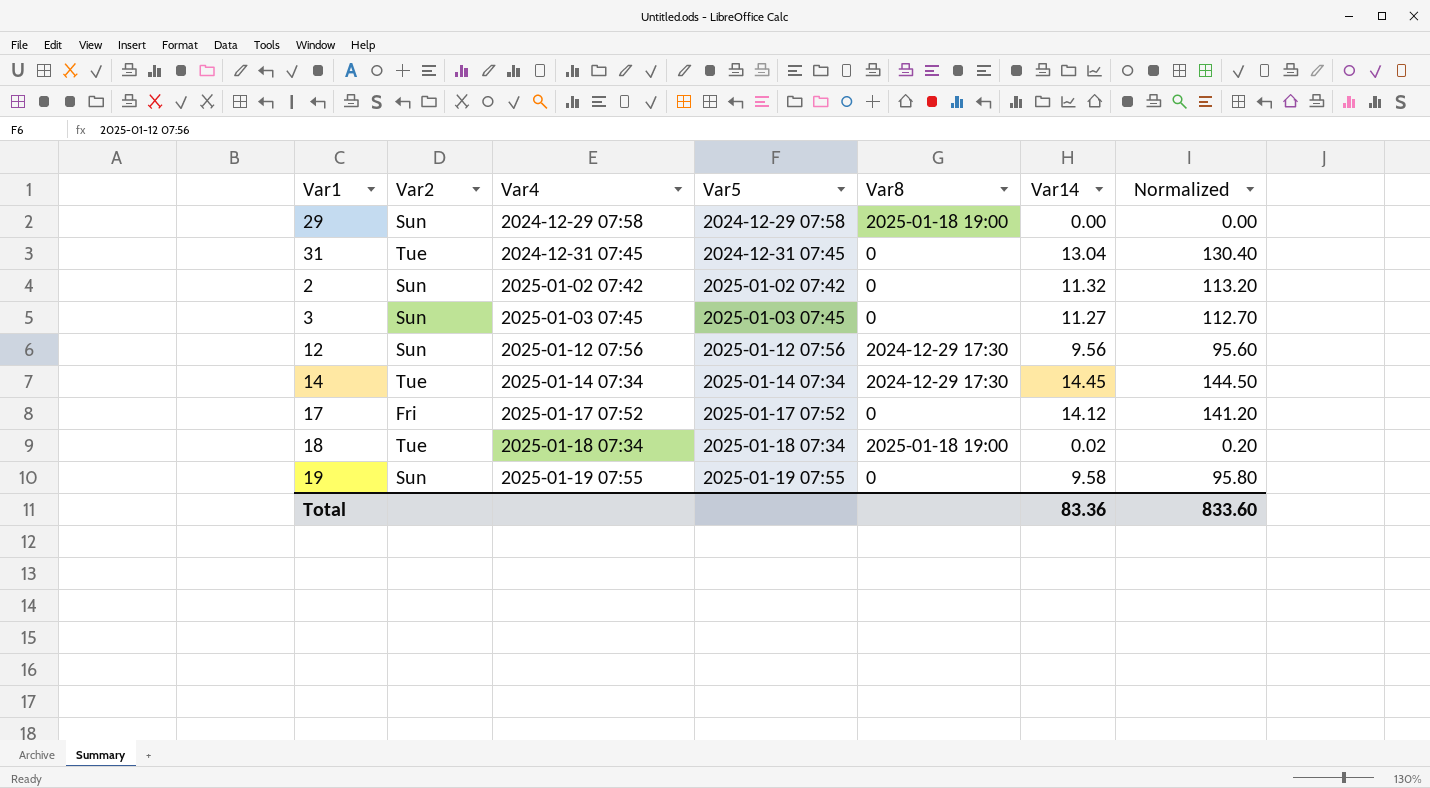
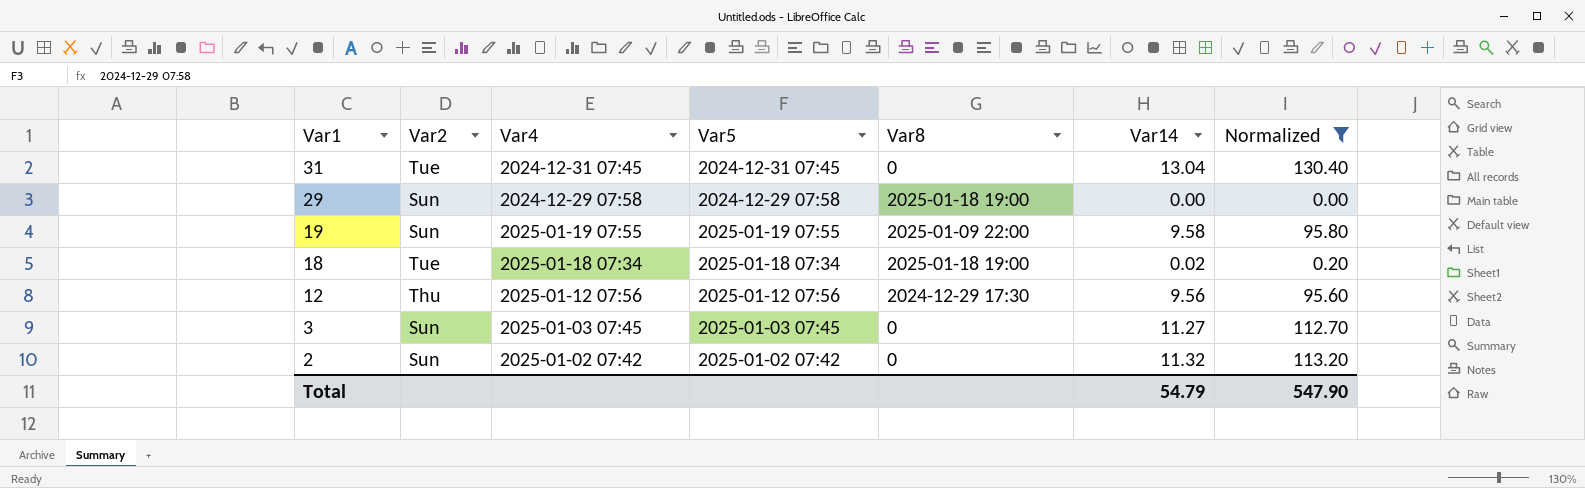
filter: none -> Normalized <= 130.40
row order: Var4 ascending -> Var1 descending
19 | Var8: 0 -> 2025-01-09 22:00
12 | Var2: Sun -> Thu
Total | Var14: 83.36 -> 54.79
Total | Normalized: 833.60 -> 547.90

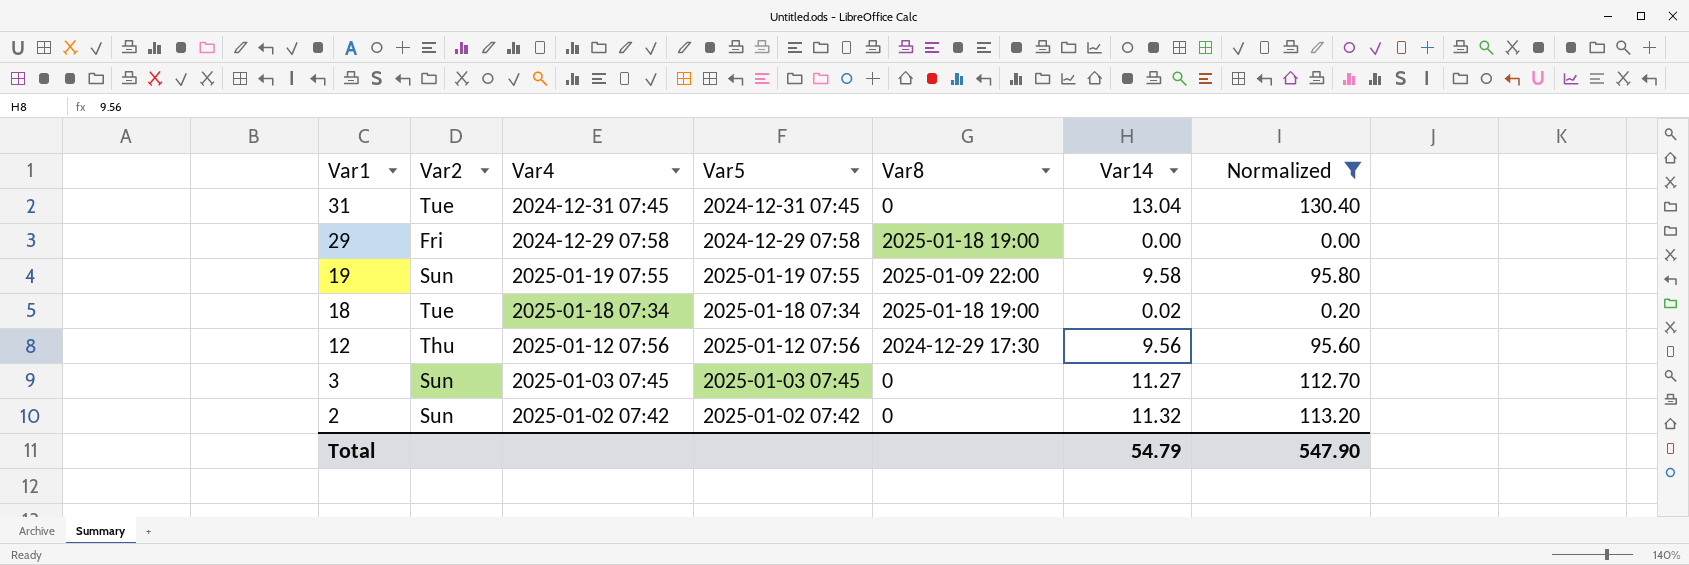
29 | Var2: Sun -> Fri

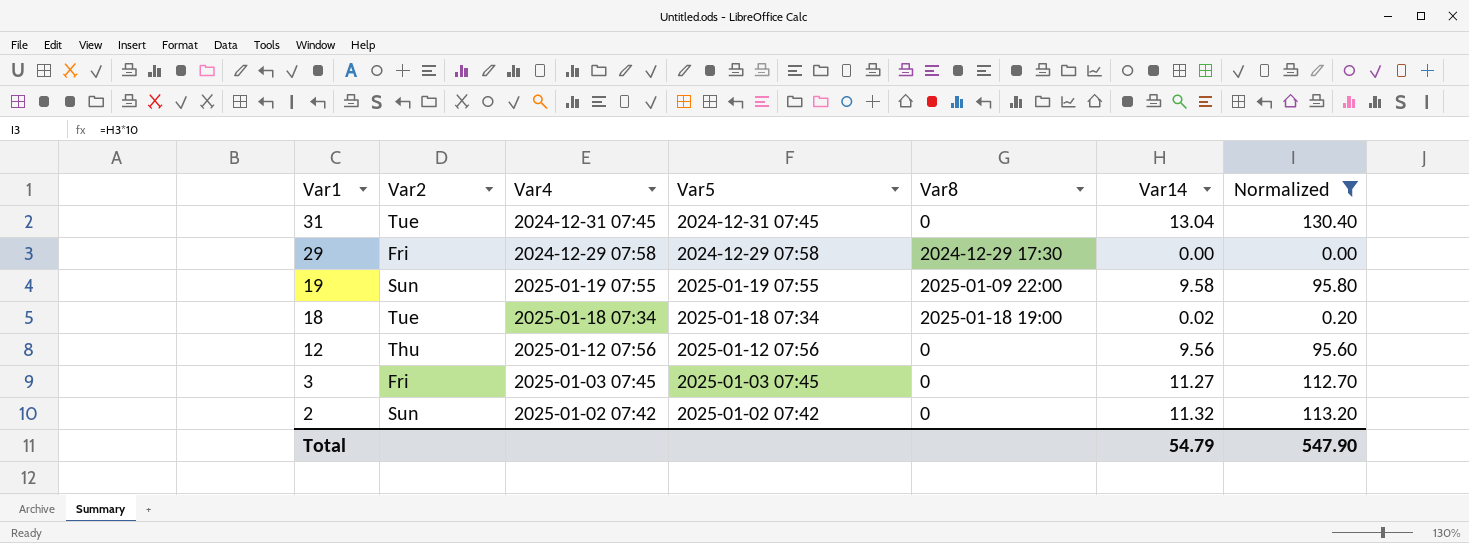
29 | Var8: 2025-01-18 19:00 -> 2024-12-29 17:30
12 | Var8: 2024-12-29 17:30 -> 0
3 | Var2: Sun -> Fri

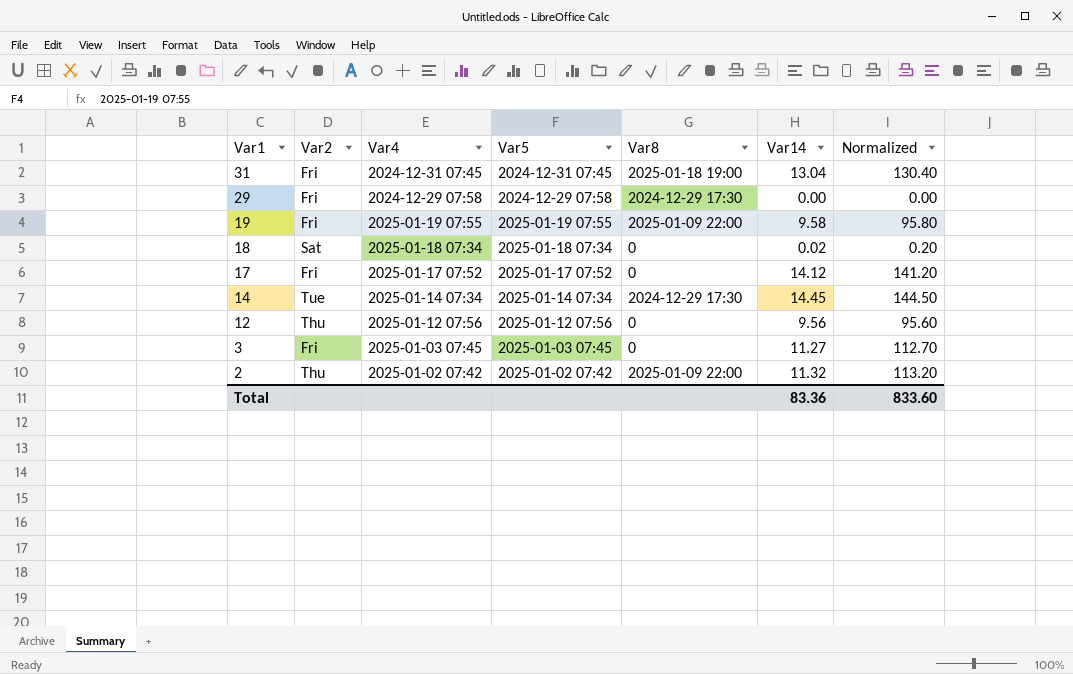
filter: Normalized <= 130.40 -> none
31 | Var2: Tue -> Fri
31 | Var8: 0 -> 2025-01-18 19:00
19 | Var2: Sun -> Fri
18 | Var2: Tue -> Sat
18 | Var8: 2025-01-18 19:00 -> 0
2 | Var2: Sun -> Thu
2 | Var8: 0 -> 2025-01-09 22:00
Total | Var14: 54.79 -> 83.36
Total | Normalized: 547.90 -> 833.60

